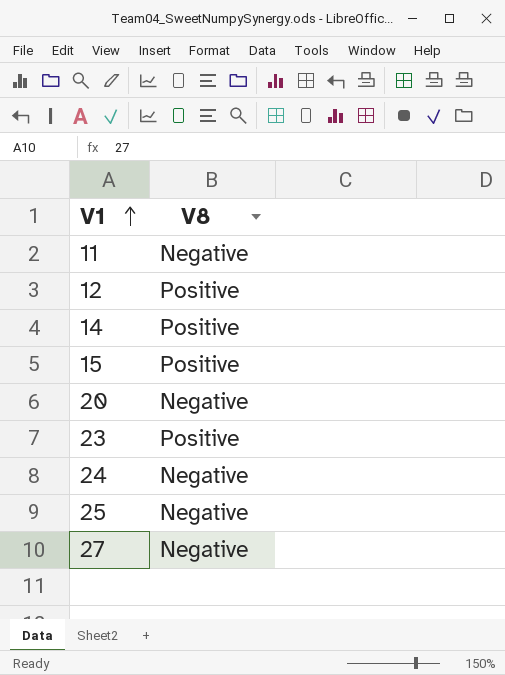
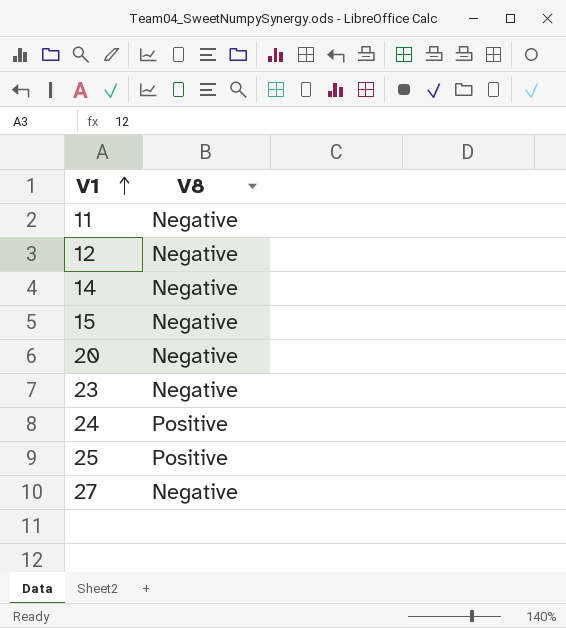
12 | V8: Positive -> Negative
14 | V8: Positive -> Negative
15 | V8: Positive -> Negative
23 | V8: Positive -> Negative
24 | V8: Negative -> Positive
25 | V8: Negative -> Positive

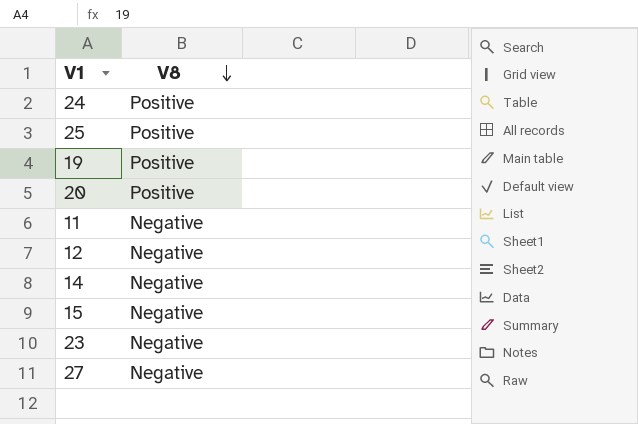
row order: V1 ascending -> V8 descending
row 19: none -> Positive
20 | V8: Negative -> Positive

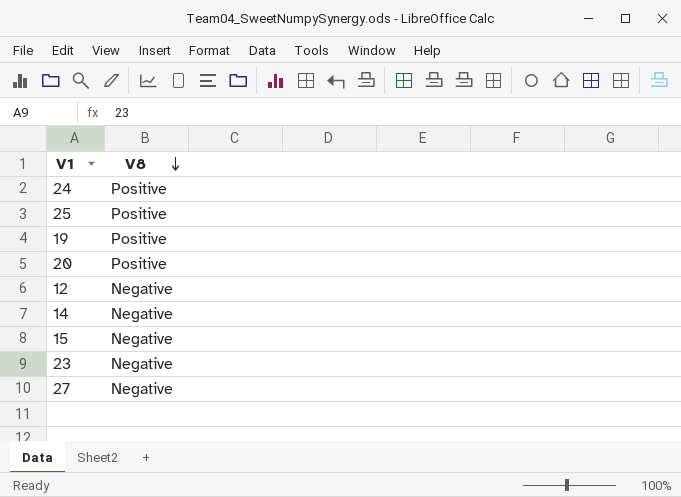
row 11: Negative -> none

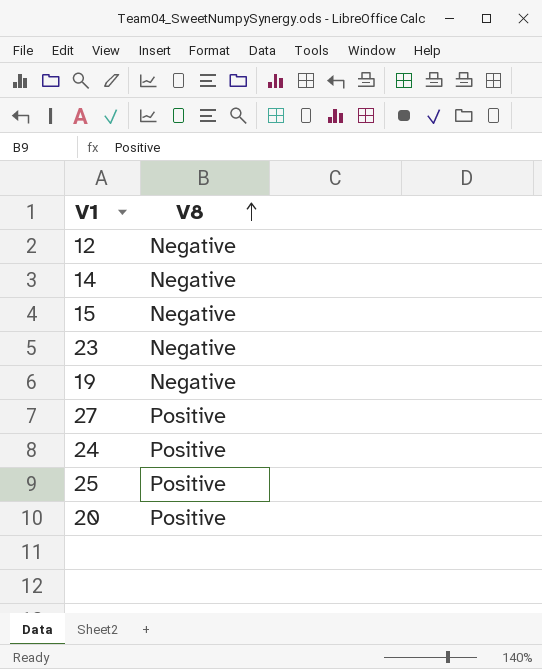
row order: V8 descending -> V8 ascending
19 | V8: Positive -> Negative
27 | V8: Negative -> Positive

